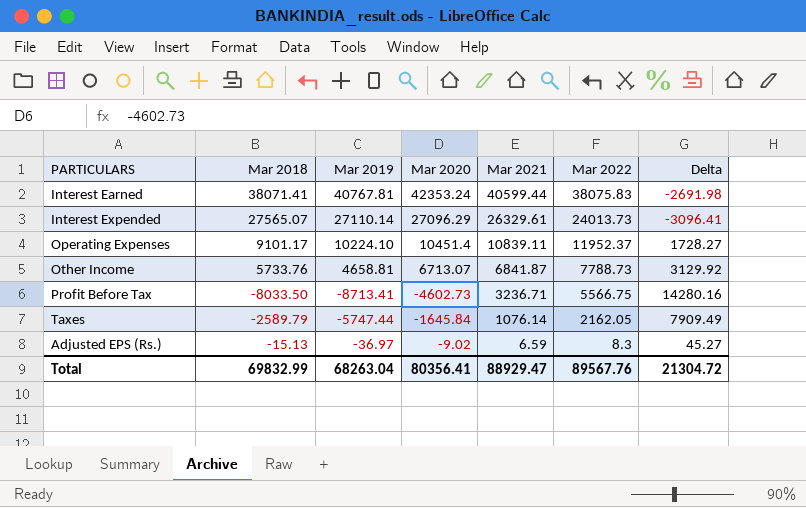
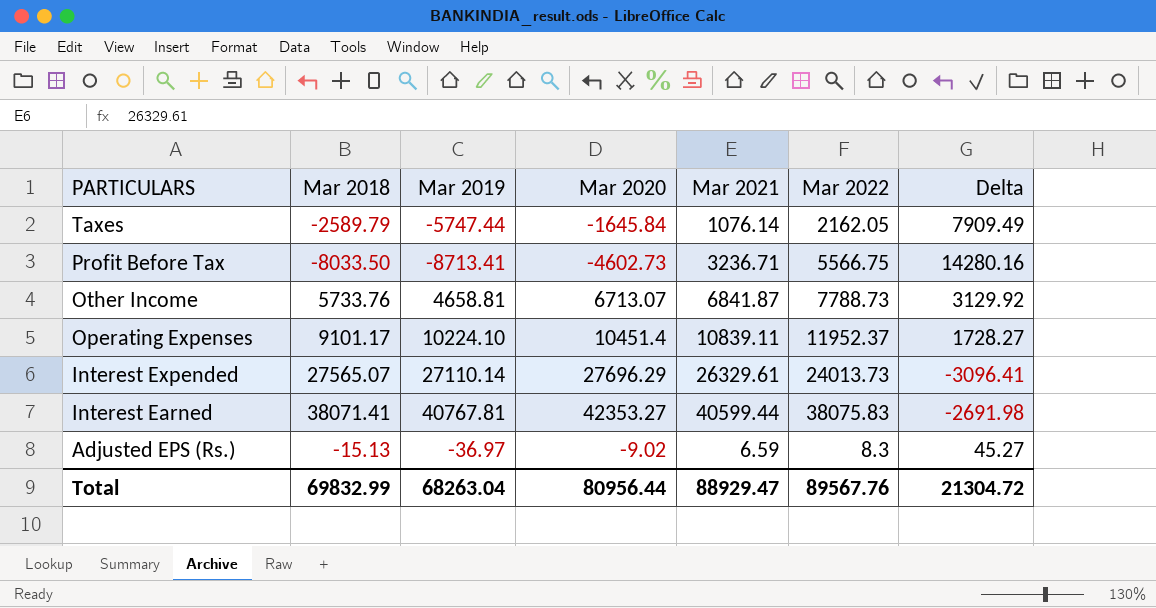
row order: Mar 2021 descending -> PARTICULARS descending
Interest Expended | Mar 2020: 27096.29 -> 27696.29
Interest Earned | Mar 2020: 42353.24 -> 42353.27
Total | Mar 2020: 80356.41 -> 80956.44

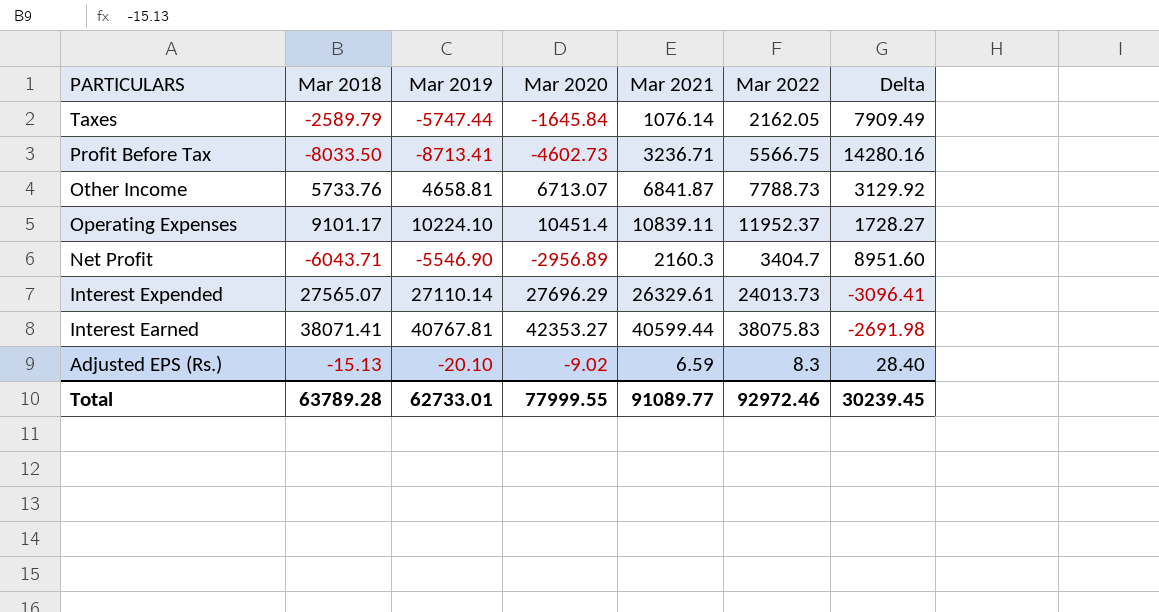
row Net Profit: none -> -6043.71 | -5546.90 | -2956.89 | 2160.3 | 3404.7 | 8951.60
Adjusted EPS (Rs.) | Mar 2019: -36.97 -> -20.10
Adjusted EPS (Rs.) | Delta: 45.27 -> 28.40
Total | Mar 2018: 69832.99 -> 63789.28
Total | Mar 2019: 68263.04 -> 62733.01
Total | Mar 2020: 80956.44 -> 77999.55
Total | Mar 2021: 88929.47 -> 91089.77
Total | Mar 2022: 89567.76 -> 92972.46
Total | Delta: 21304.72 -> 30239.45

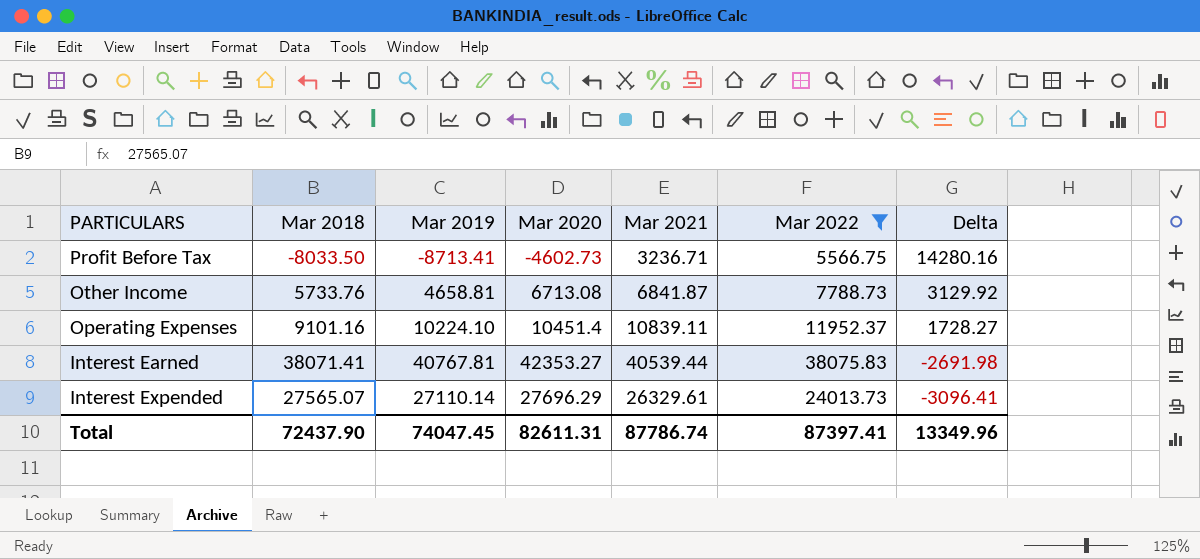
filter: none -> Mar 2022 >= 5566.75
row order: PARTICULARS descending -> Delta descending
Other Income | Mar 2020: 6713.07 -> 6713.08
Operating Expenses | Mar 2018: 9101.17 -> 9101.16
Interest Earned | Mar 2021: 40599.44 -> 40539.44
Total | Mar 2018: 63789.28 -> 72437.90
Total | Mar 2019: 62733.01 -> 74047.45
Total | Mar 2020: 77999.55 -> 82611.31
Total | Mar 2021: 91089.77 -> 87786.74
Total | Mar 2022: 92972.46 -> 87397.41
Total | Delta: 30239.45 -> 13349.96

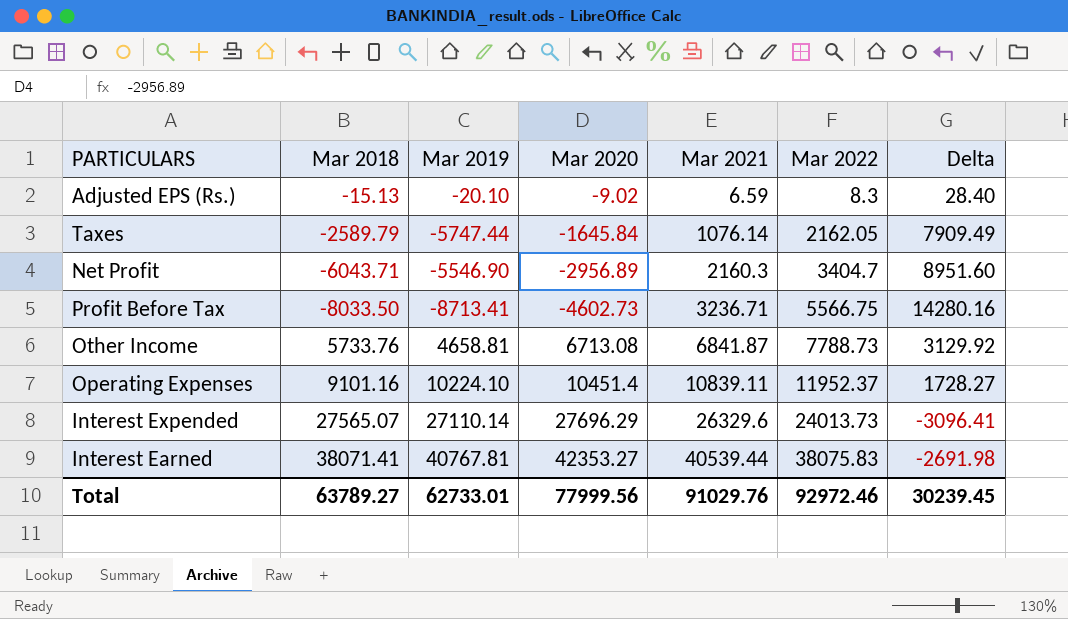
filter: Mar 2022 >= 5566.75 -> none
row order: Delta descending -> Mar 2021 ascending
Interest Expended | Mar 2021: 26329.61 -> 26329.6
Total | Mar 2018: 72437.90 -> 63789.27
Total | Mar 2019: 74047.45 -> 62733.01
Total | Mar 2020: 82611.31 -> 77999.56
Total | Mar 2021: 87786.74 -> 91029.76
Total | Mar 2022: 87397.41 -> 92972.46
Total | Delta: 13349.96 -> 30239.45

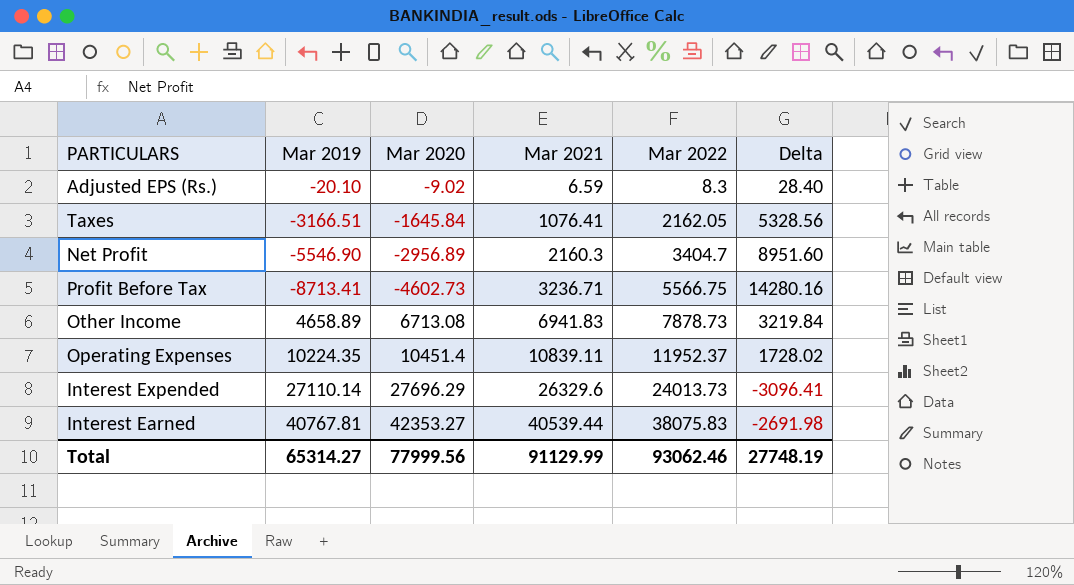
column Mar 2018 | position: 2 -> none
Taxes | Mar 2019: -5747.44 -> -3166.51
Taxes | Mar 2021: 1076.14 -> 1076.41
Taxes | Delta: 7909.49 -> 5328.56
Other Income | Mar 2019: 4658.81 -> 4658.89
Other Income | Mar 2021: 6841.87 -> 6941.83
Other Income | Mar 2022: 7788.73 -> 7878.73
Other Income | Delta: 3129.92 -> 3219.84
Operating Expenses | Mar 2019: 10224.10 -> 10224.35
Operating Expenses | Delta: 1728.27 -> 1728.02
Total | Mar 2019: 62733.01 -> 65314.27
Total | Mar 2021: 91029.76 -> 91129.99
Total | Mar 2022: 92972.46 -> 93062.46
Total | Delta: 30239.45 -> 27748.19

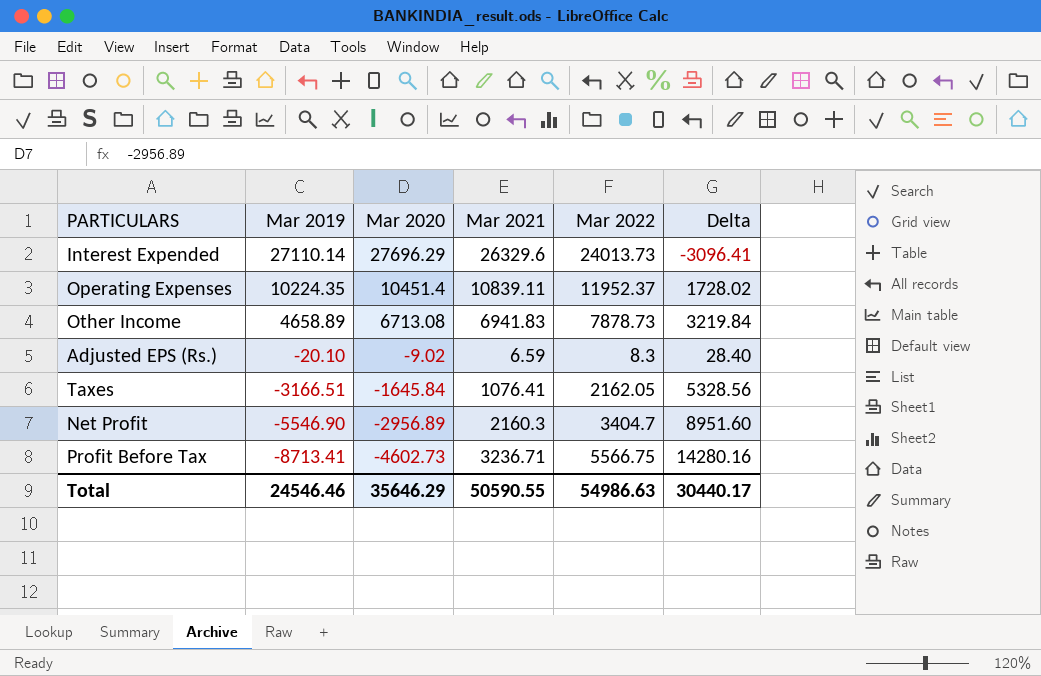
row order: Mar 2021 ascending -> Mar 2019 descending
row Interest Earned: 40767.81 | 42353.27 | 40539.44 | 38075.83 | -2691.98 -> none
Total | Mar 2019: 65314.27 -> 24546.46
Total | Mar 2020: 77999.56 -> 35646.29
Total | Mar 2021: 91129.99 -> 50590.55
Total | Mar 2022: 93062.46 -> 54986.63
Total | Delta: 27748.19 -> 30440.17

